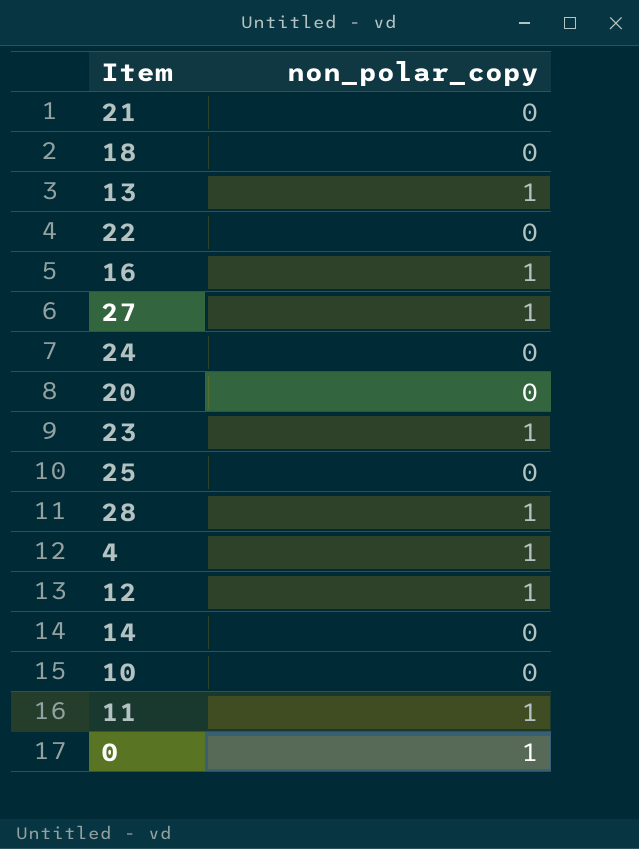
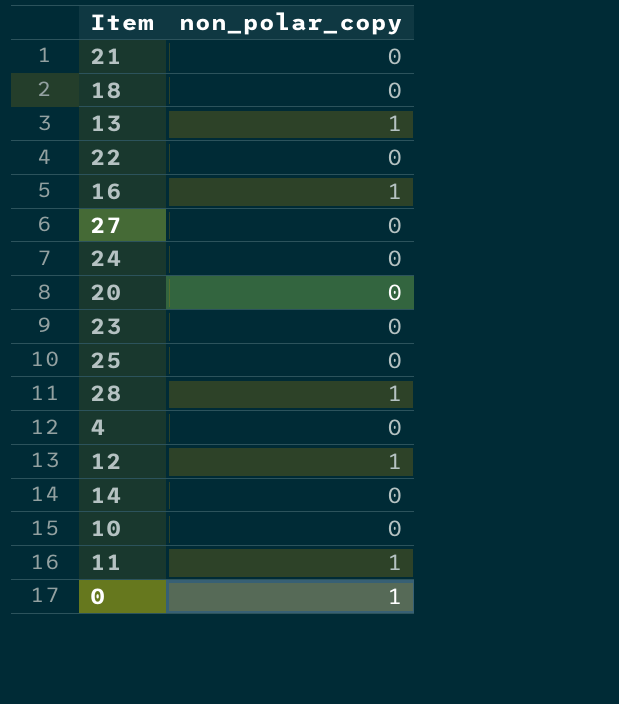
27 | non_polar_copy: 1 -> 0
23 | non_polar_copy: 1 -> 0
4 | non_polar_copy: 1 -> 0

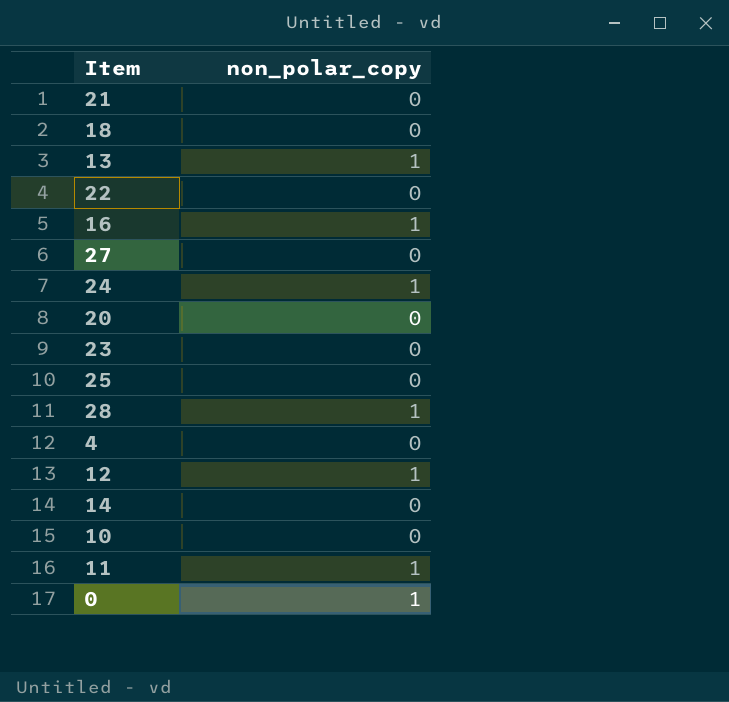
24 | non_polar_copy: 0 -> 1

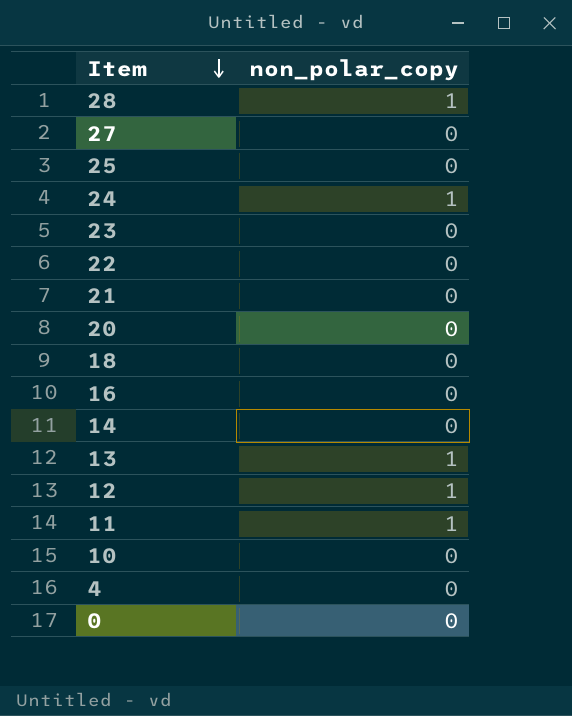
row order: none -> Item descending
16 | non_polar_copy: 1 -> 0
0 | non_polar_copy: 1 -> 0

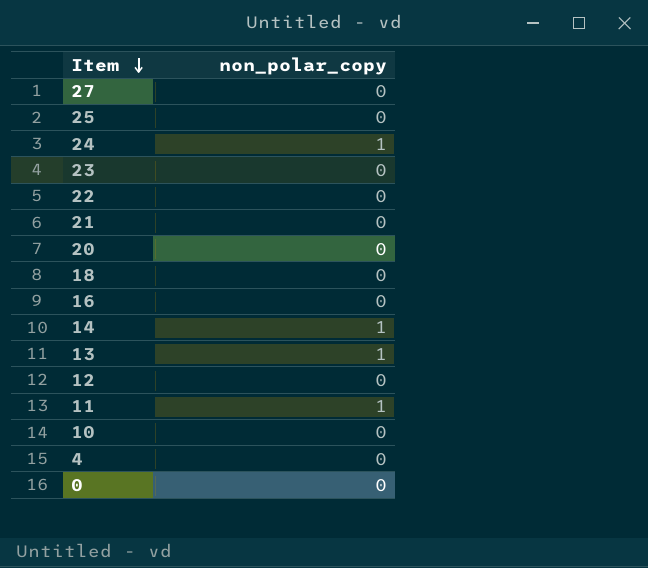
row 28: 1 -> none
14 | non_polar_copy: 0 -> 1
12 | non_polar_copy: 1 -> 0

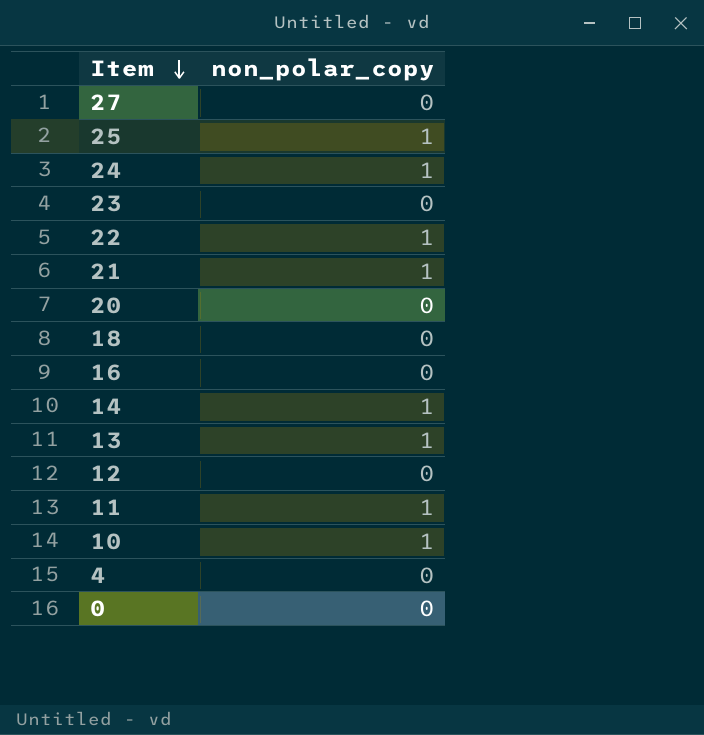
25 | non_polar_copy: 0 -> 1
22 | non_polar_copy: 0 -> 1
21 | non_polar_copy: 0 -> 1
10 | non_polar_copy: 0 -> 1

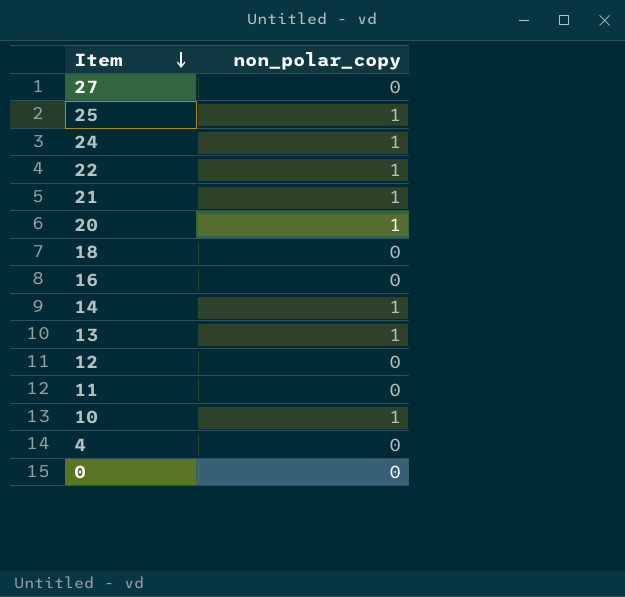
row 23: 0 -> none
20 | non_polar_copy: 0 -> 1
11 | non_polar_copy: 1 -> 0

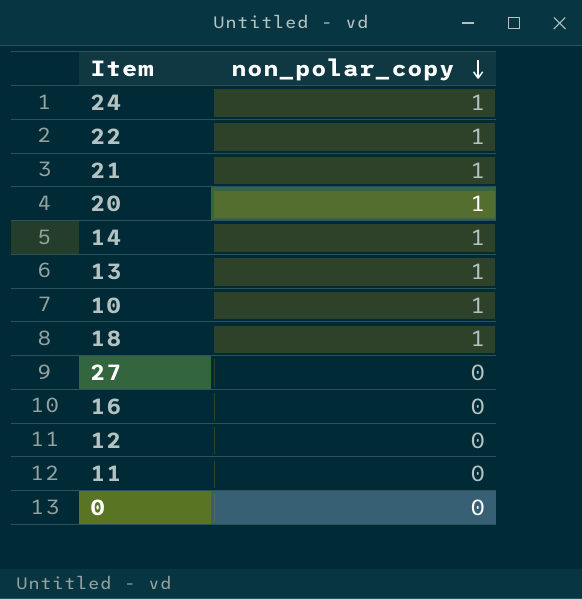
row order: Item descending -> non_polar_copy descending
row 25: 1 -> none
row 4: 0 -> none
18 | non_polar_copy: 0 -> 1

